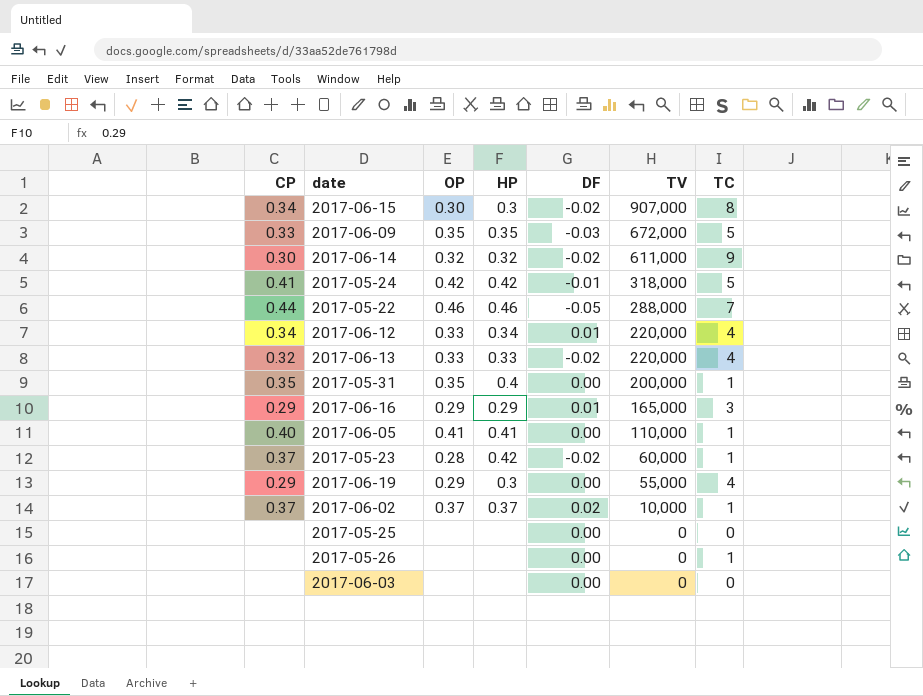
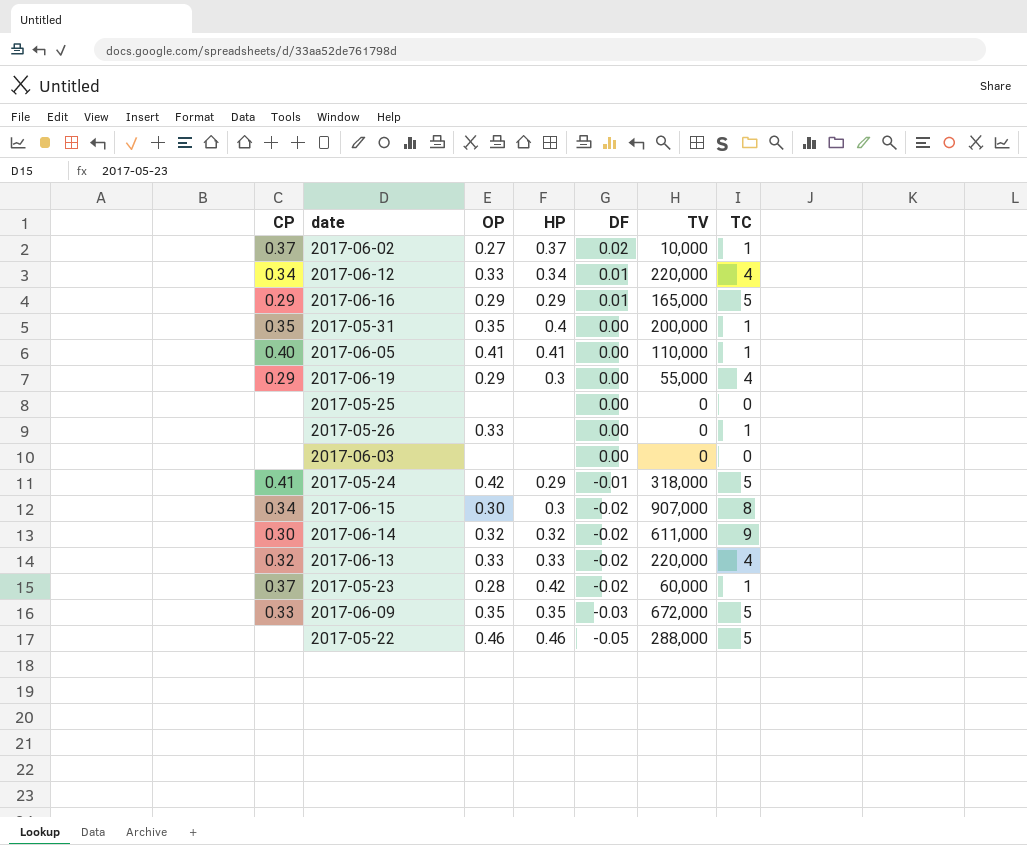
row order: TV descending -> DF descending
2017-06-02 | OP: 0.37 -> 0.27
2017-06-16 | TC: 3 -> 5
2017-05-26 | OP: none -> 0.33
2017-05-24 | HP: 0.42 -> 0.29
2017-05-22 | CP: 0.44 -> none
2017-05-22 | TC: 7 -> 5

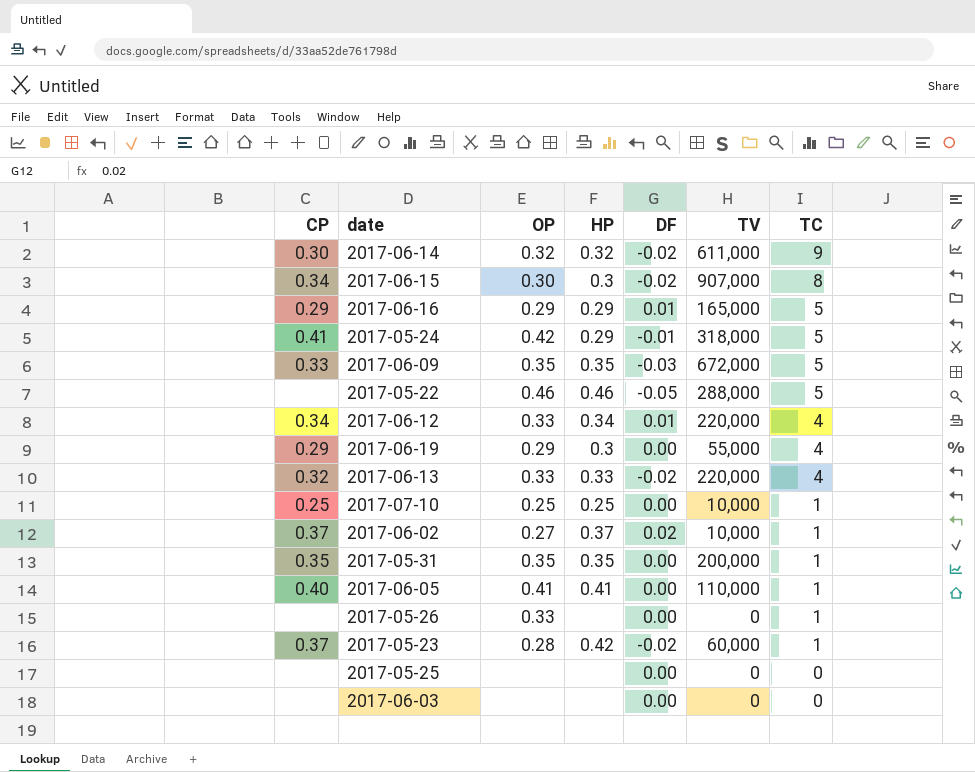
row order: DF descending -> TC descending
row 2017-07-10: none -> 0.25 | 0.25 | 0.25 | 0.00 | 10,000 | 1
2017-05-31 | HP: 0.4 -> 0.35

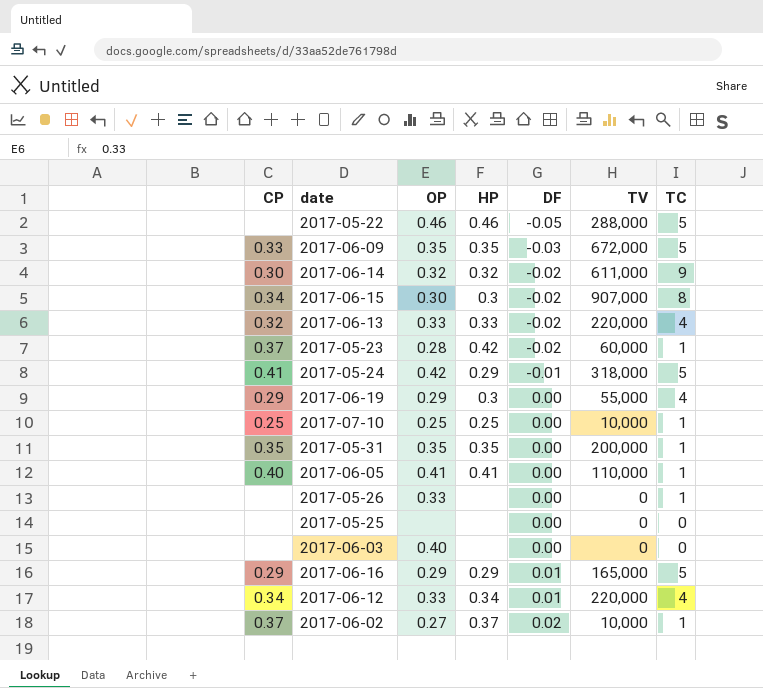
row order: TC descending -> DF ascending
2017-06-03 | OP: none -> 0.40

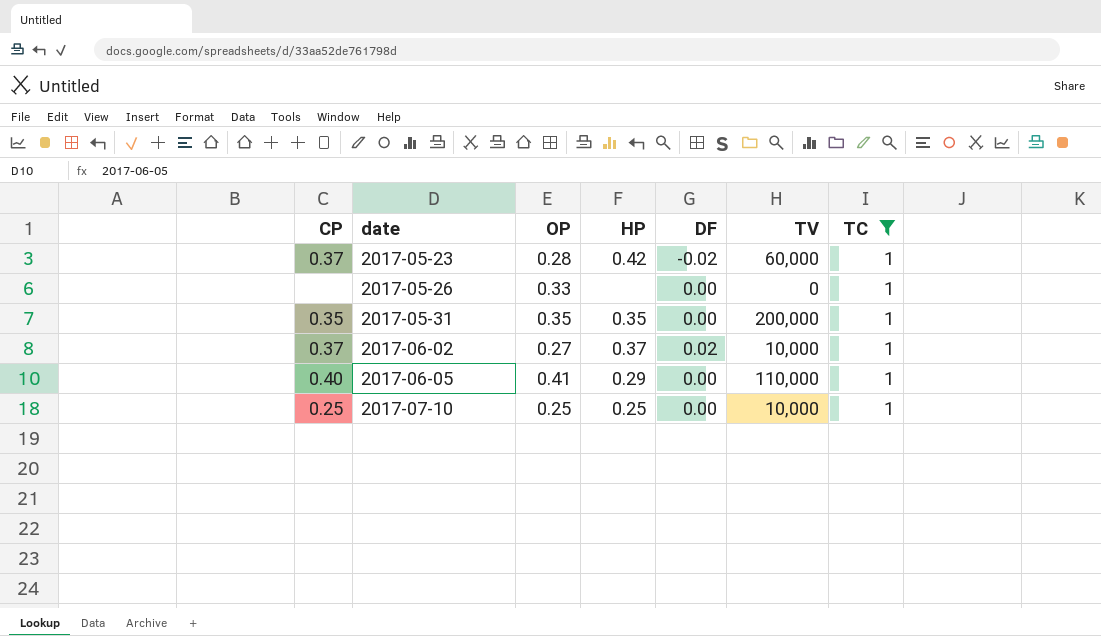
filter: none -> TC = 1
row order: DF ascending -> date ascending
2017-06-05 | HP: 0.41 -> 0.29

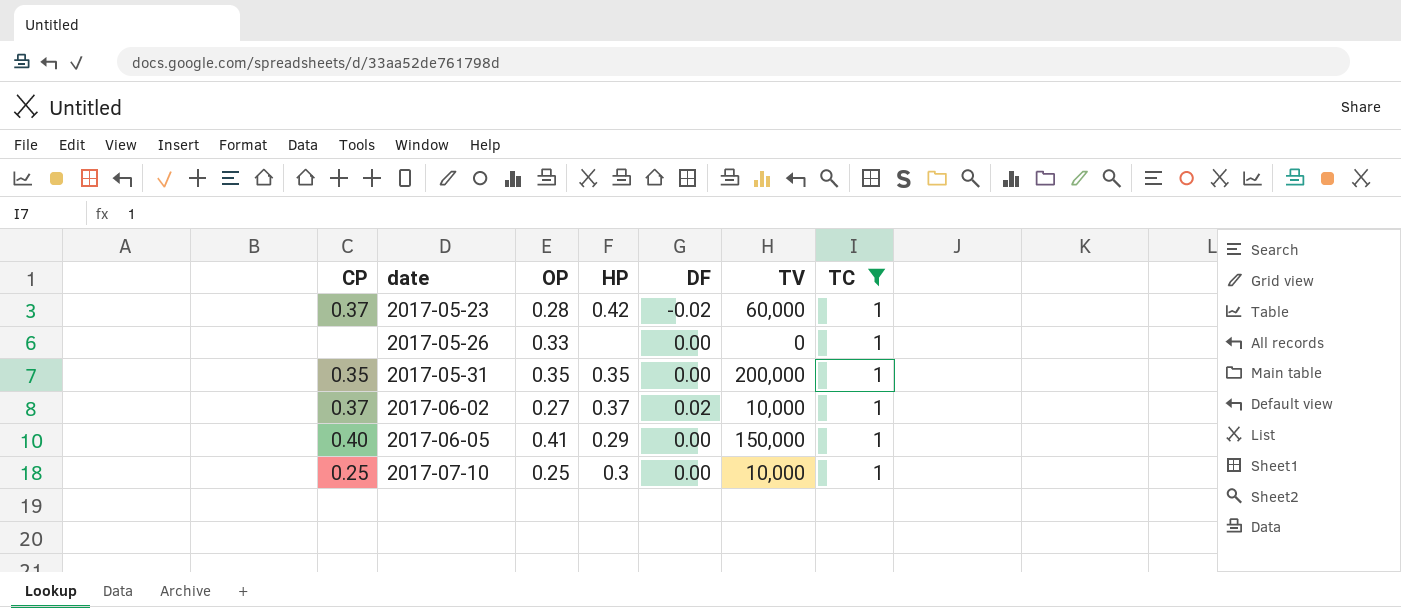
2017-06-05 | TV: 110,000 -> 150,000
2017-07-10 | HP: 0.25 -> 0.3

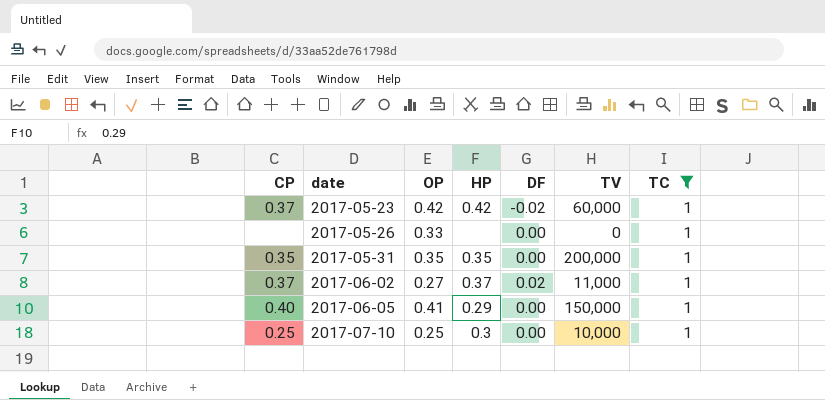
2017-05-23 | OP: 0.28 -> 0.42
2017-06-02 | TV: 10,000 -> 11,000

